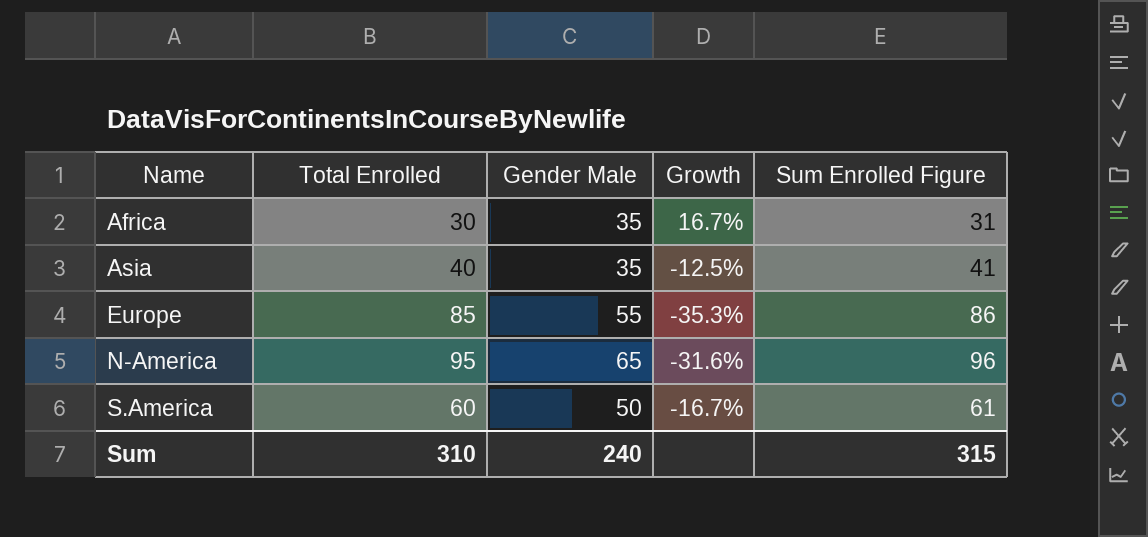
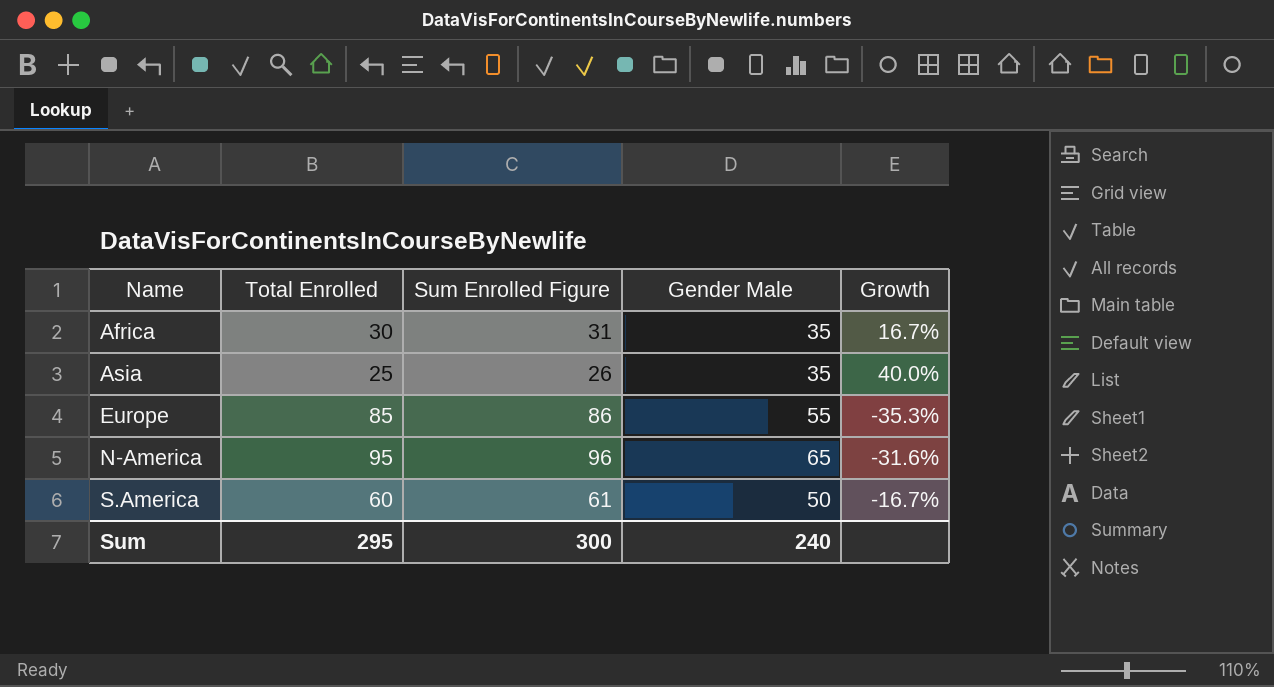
column Sum Enrolled Figure | position: 5 -> 3
Asia | Total Enrolled: 40 -> 25
Asia | Sum Enrolled Figure: 41 -> 26
Asia | Growth: -12.5% -> 40.0%
Sum | Total Enrolled: 310 -> 295
Sum | Sum Enrolled Figure: 315 -> 300

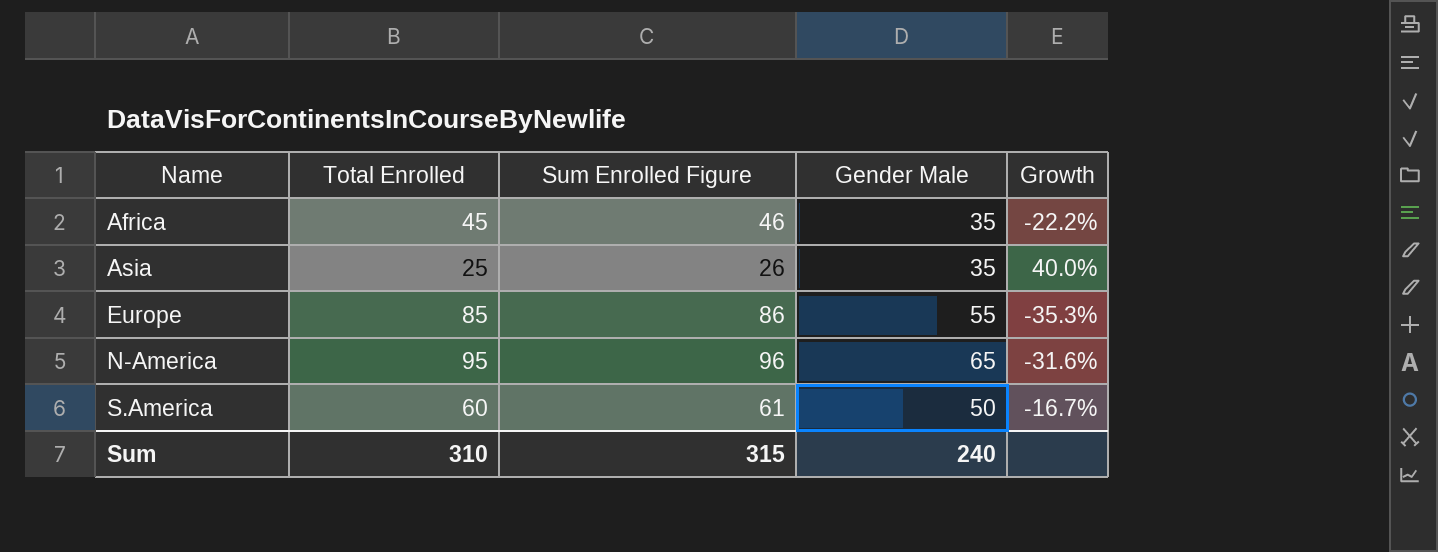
Africa | Total Enrolled: 30 -> 45
Africa | Sum Enrolled Figure: 31 -> 46
Africa | Growth: 16.7% -> -22.2%
Sum | Total Enrolled: 295 -> 310
Sum | Sum Enrolled Figure: 300 -> 315

